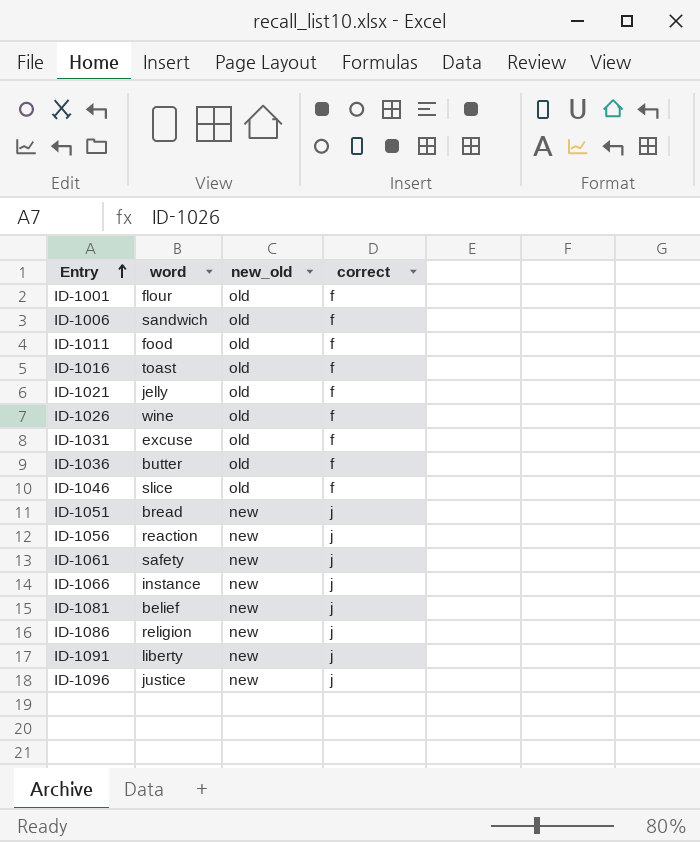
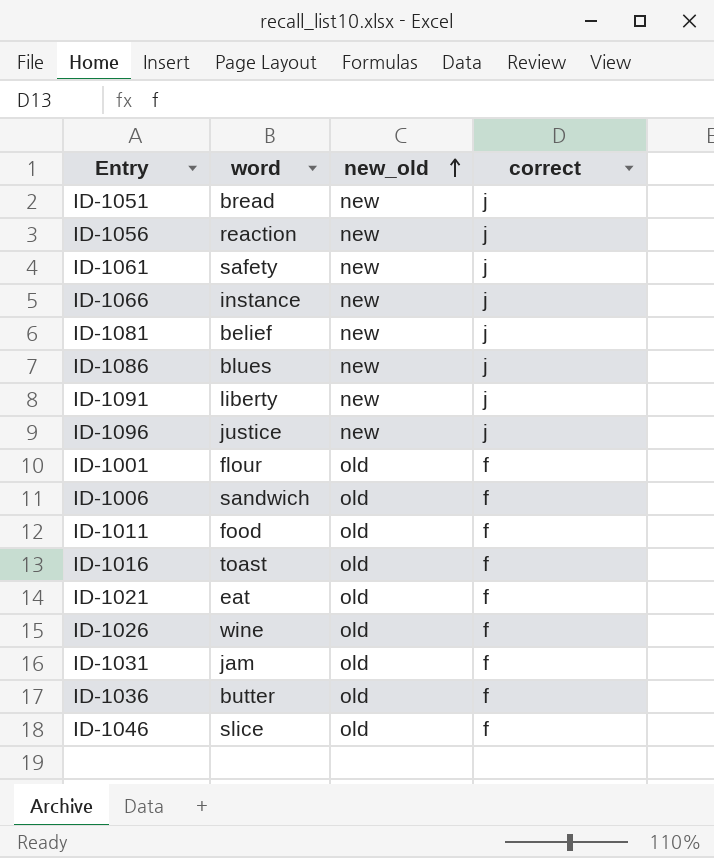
row order: Entry ascending -> new_old ascending
ID-1086 | word: religion -> blues
ID-1021 | word: jelly -> eat
ID-1031 | word: excuse -> jam

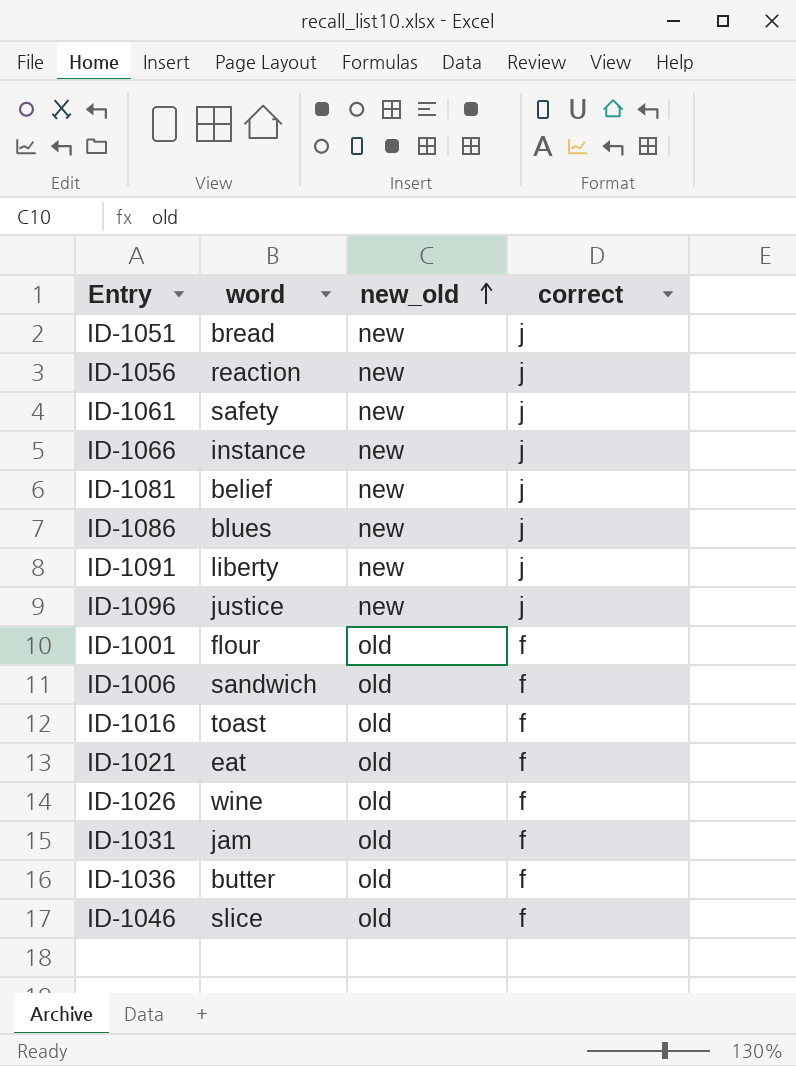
row ID-1011: food | old | f -> none

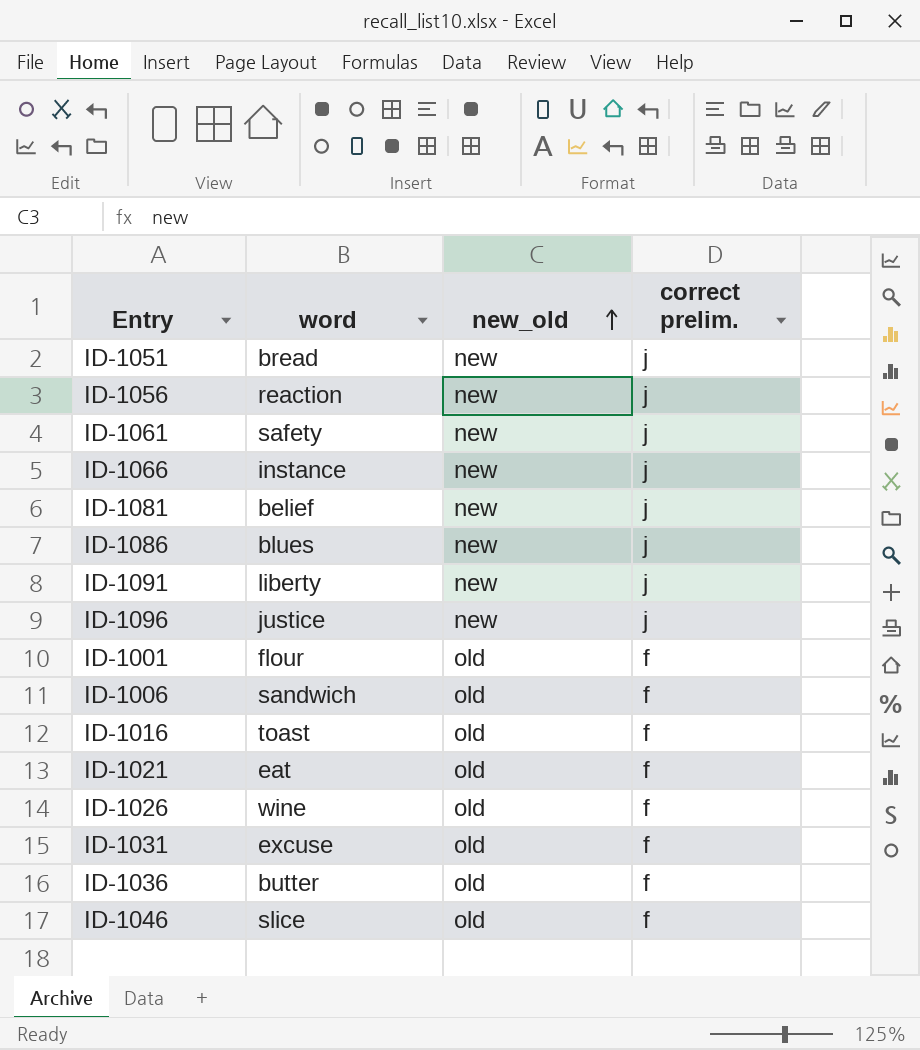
column name: correct -> correct prelim.
ID-1031 | word: jam -> excuse

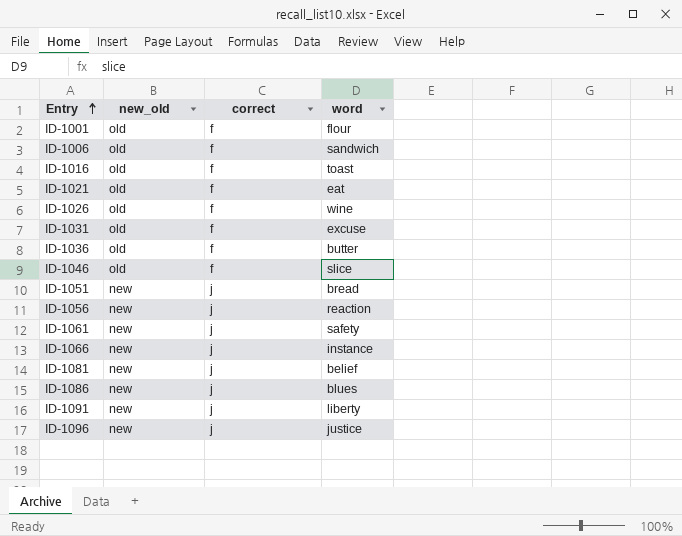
row order: new_old ascending -> Entry ascending
column name: correct prelim. -> correct
column word | position: 2 -> 4

